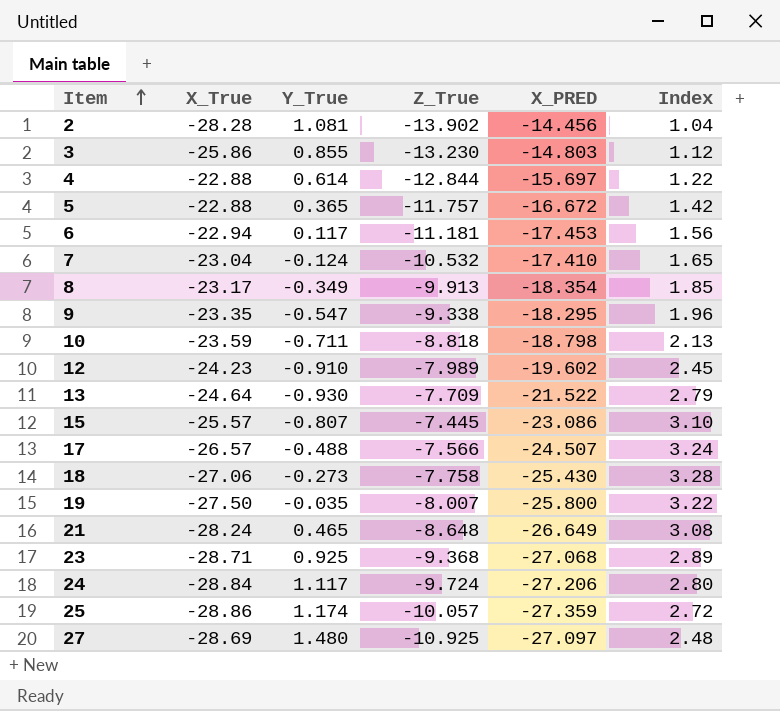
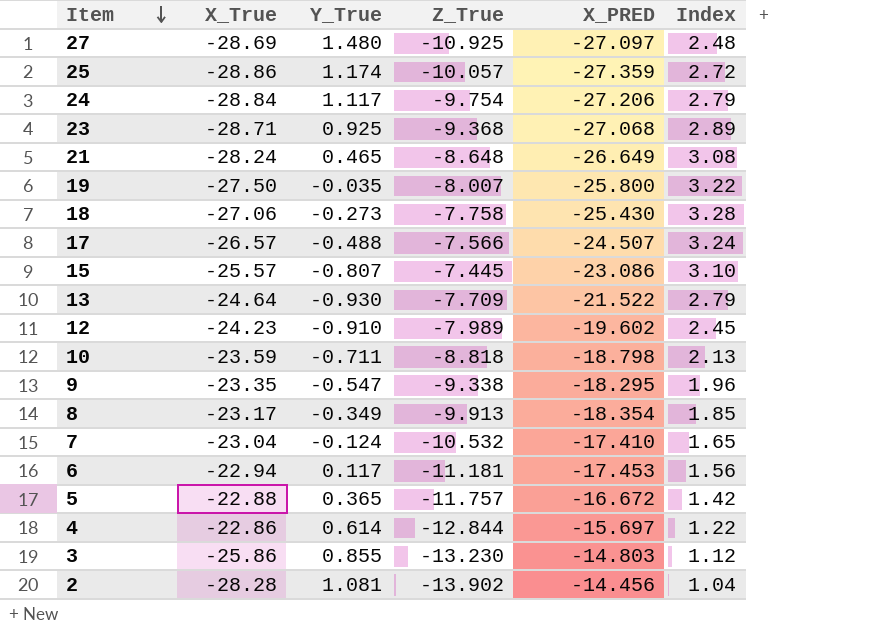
row order: Item ascending -> Item descending
24 | Z_True: -9.724 -> -9.754
24 | Index: 2.80 -> 2.79
4 | X_True: -22.88 -> -22.86

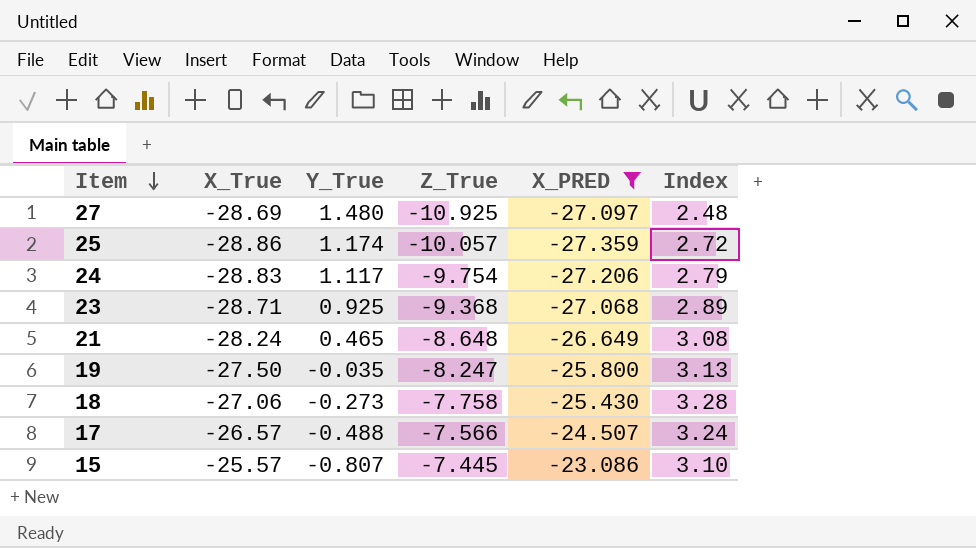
filter: none -> X_PRED <= -23.086
24 | X_True: -28.84 -> -28.83
19 | Z_True: -8.007 -> -8.247
19 | Index: 3.22 -> 3.13

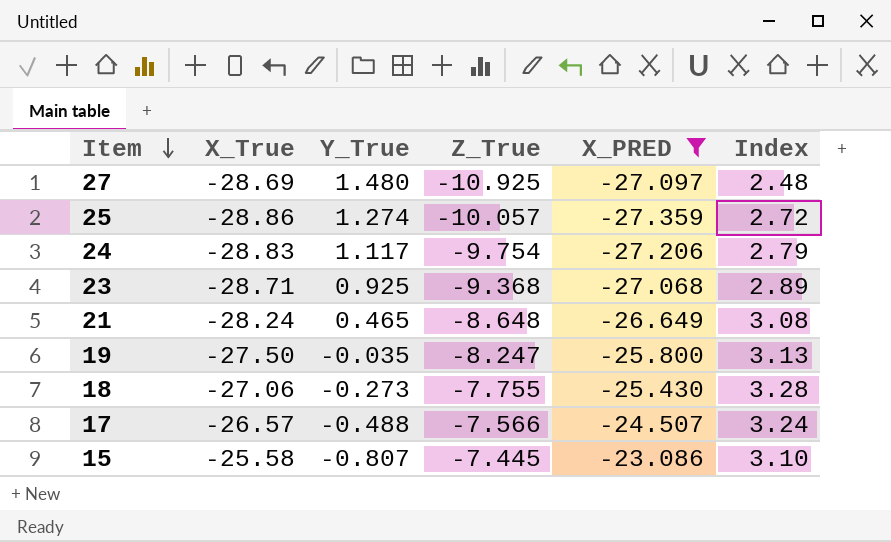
25 | Y_True: 1.174 -> 1.274
18 | Z_True: -7.758 -> -7.755
15 | X_True: -25.57 -> -25.58

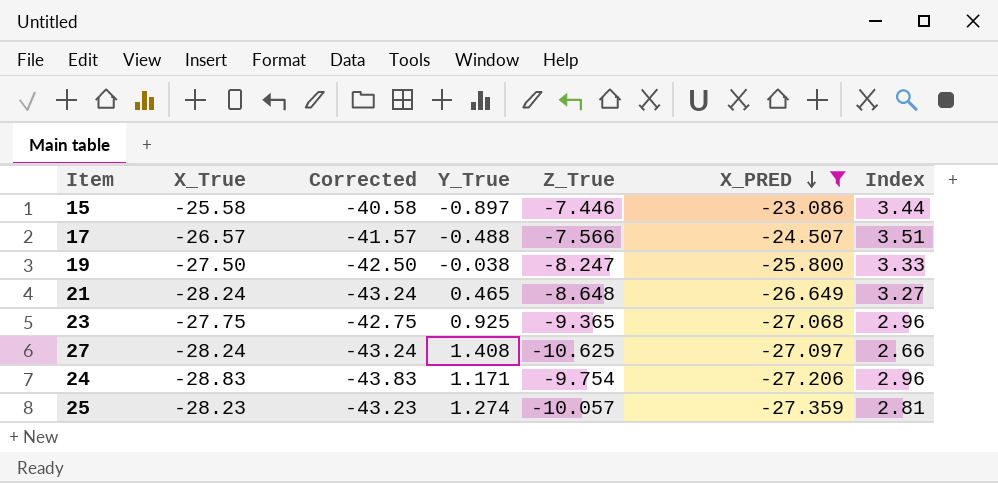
row order: Item descending -> X_PRED descending
column Corrected | formula: none -> [X_True] - 15
column Index | formula: [X_PRED] / [Z_True] -> [X_True] / [Z_True]
row 18: -27.06 | -0.273 | -7.755 | -25.430 | 3.28 -> none
15 | Y_True: -0.807 -> -0.897
15 | Z_True: -7.445 -> -7.446
19 | Y_True: -0.035 -> -0.038
23 | X_True: -28.71 -> -27.75
23 | Z_True: -9.368 -> -9.365
27 | X_True: -28.69 -> -28.24
27 | Y_True: 1.480 -> 1.408
27 | Z_True: -10.925 -> -10.625
24 | Y_True: 1.117 -> 1.171
25 | X_True: -28.86 -> -28.23

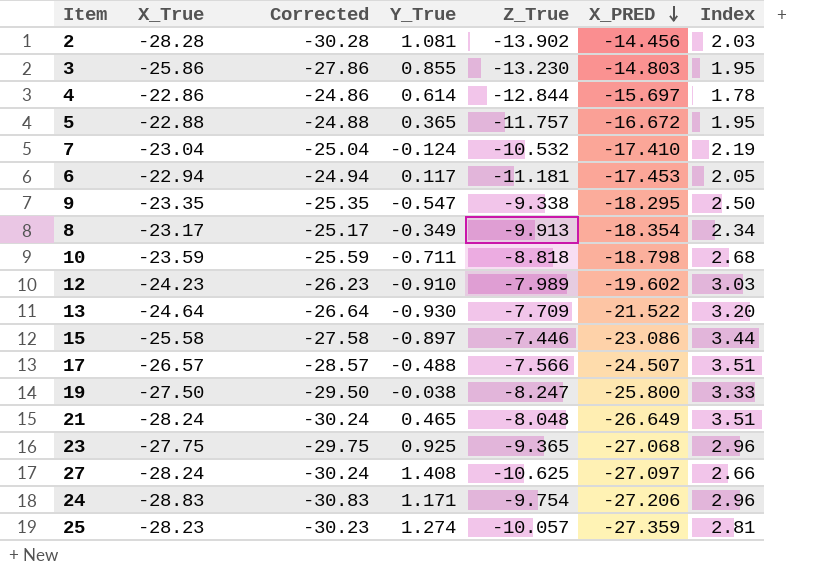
filter: X_PRED <= -23.086 -> none
column Corrected | formula: [X_True] - 15 -> [X_True] - 2
21 | Z_True: -8.648 -> -8.048
21 | Index: 3.27 -> 3.51

